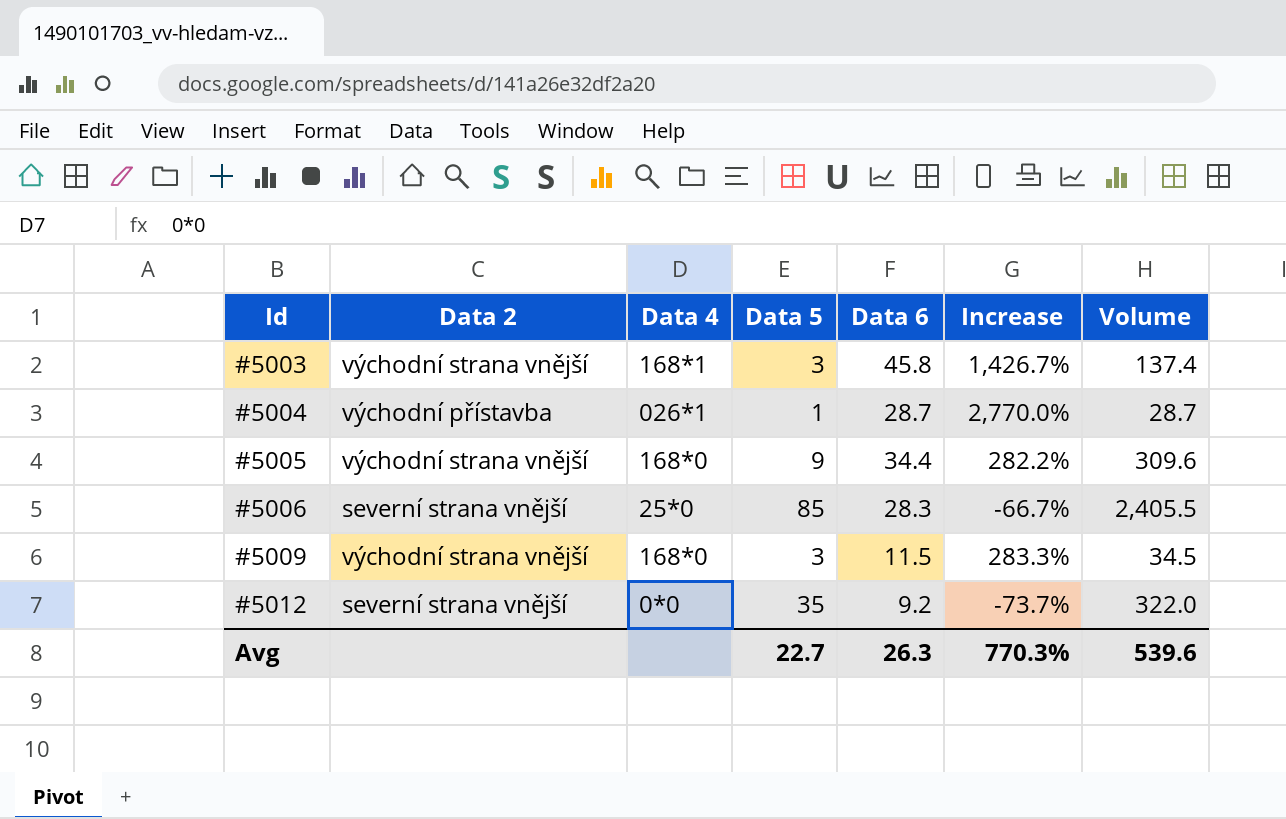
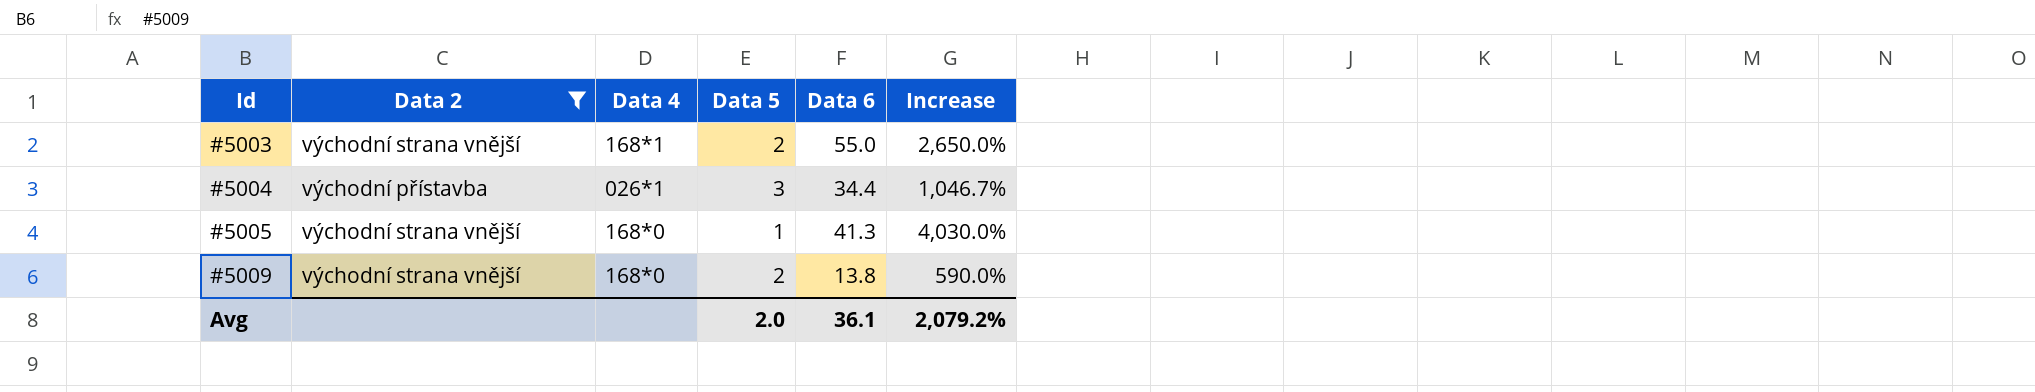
filter: none -> Data 2 != severní strana vnější
column Volume | formula: [Data 5] * [Data 6] -> none
#5003 | Data 5: 3 -> 2
#5003 | Data 6: 45.8 -> 55.0
#5003 | Increase: 1,426.7% -> 2,650.0%
#5004 | Data 5: 1 -> 3
#5004 | Data 6: 28.7 -> 34.4
#5004 | Increase: 2,770.0% -> 1,046.7%
#5005 | Data 5: 9 -> 1
#5005 | Data 6: 34.4 -> 41.3
#5005 | Increase: 282.2% -> 4,030.0%
#5009 | Data 5: 3 -> 2
#5009 | Data 6: 11.5 -> 13.8
#5009 | Increase: 283.3% -> 590.0%
Avg | Data 5: 22.7 -> 2.0
Avg | Data 6: 26.3 -> 36.1
Avg | Increase: 770.3% -> 2,079.2%

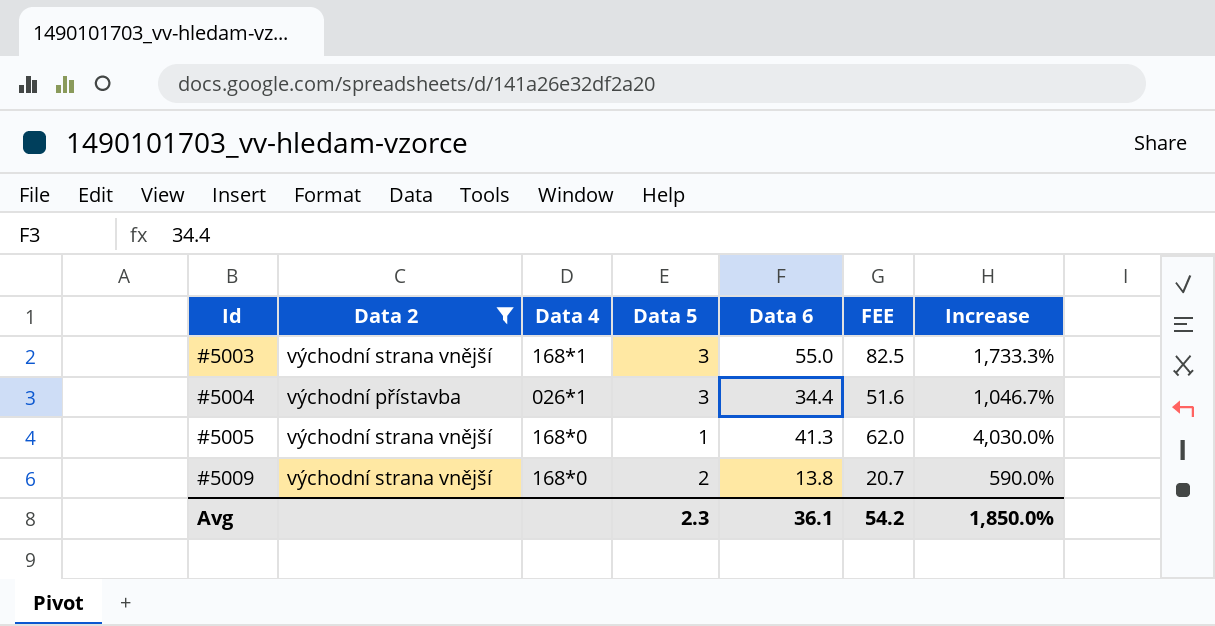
column FEE | formula: none -> [Data 6] * 1.5
#5003 | Data 5: 2 -> 3
#5003 | Increase: 2,650.0% -> 1,733.3%
Avg | Data 5: 2.0 -> 2.3
Avg | Increase: 2,079.2% -> 1,850.0%

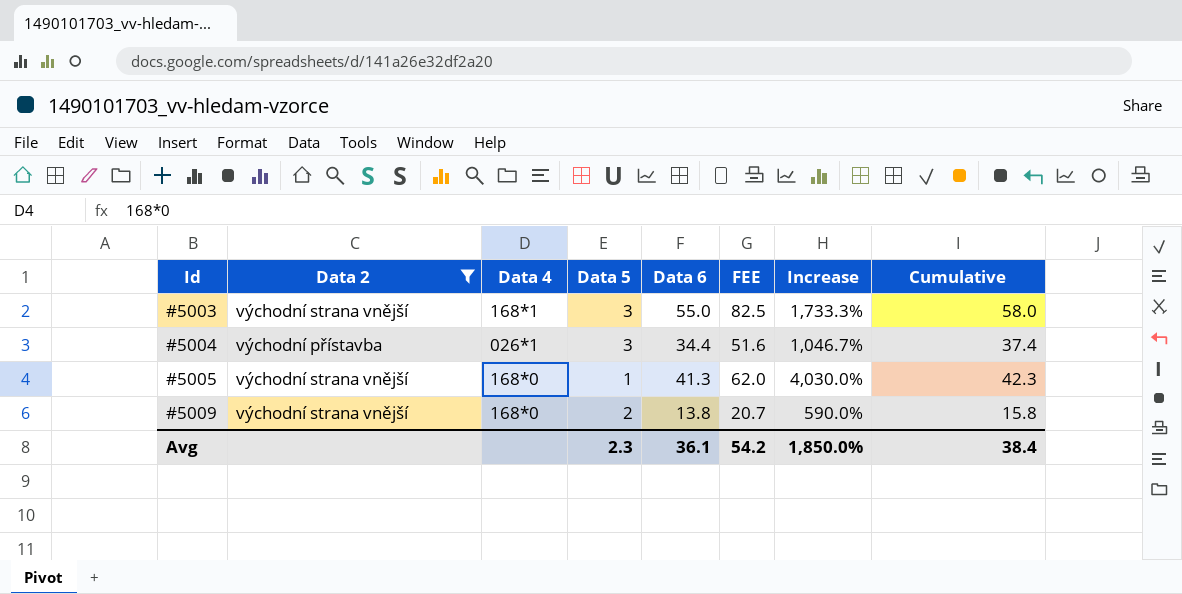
column Cumulative | formula: none -> [Data 5] + [Data 6]

